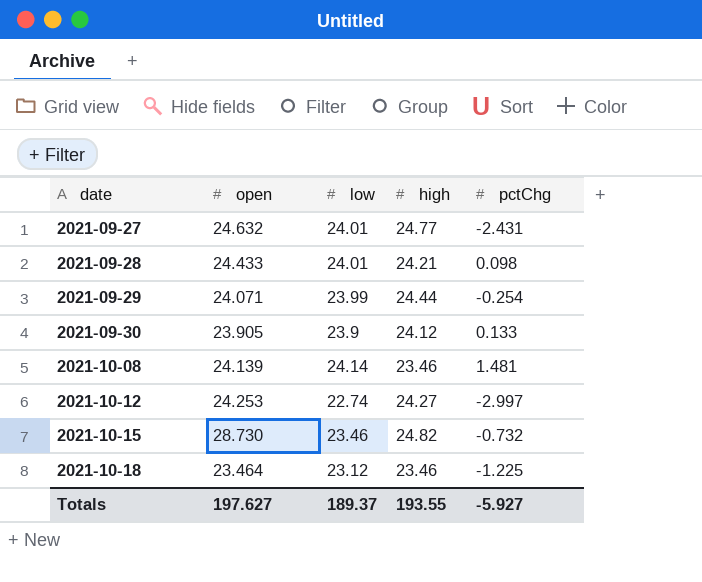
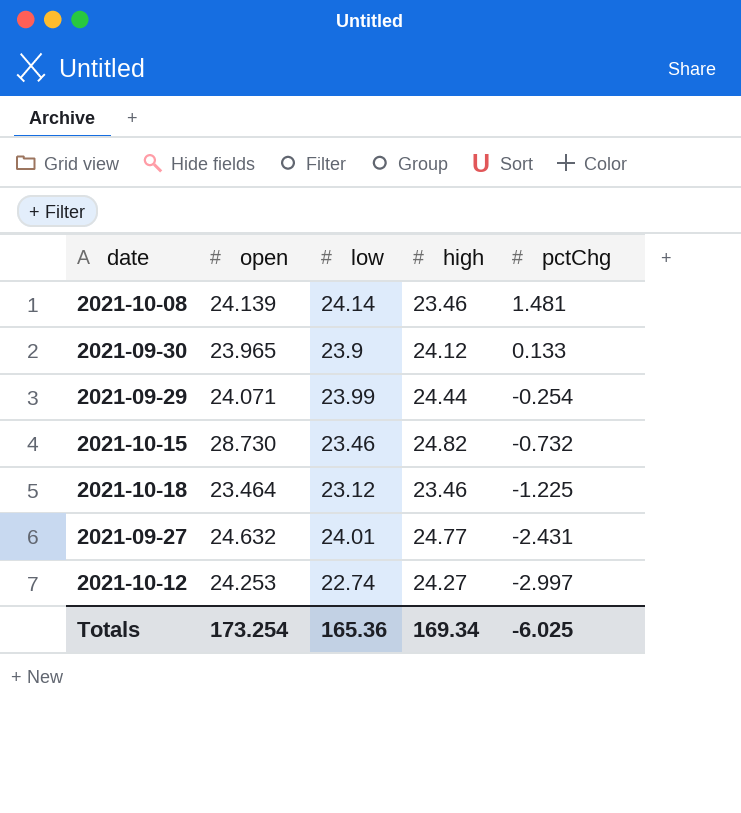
row order: date ascending -> pctChg descending
row 2021-09-28: 24.433 | 24.01 | 24.21 | 0.098 -> none
2021-09-30 | open: 23.905 -> 23.965
Totals | open: 197.627 -> 173.254
Totals | low: 189.37 -> 165.36
Totals | high: 193.55 -> 169.34
Totals | pctChg: -5.927 -> -6.025

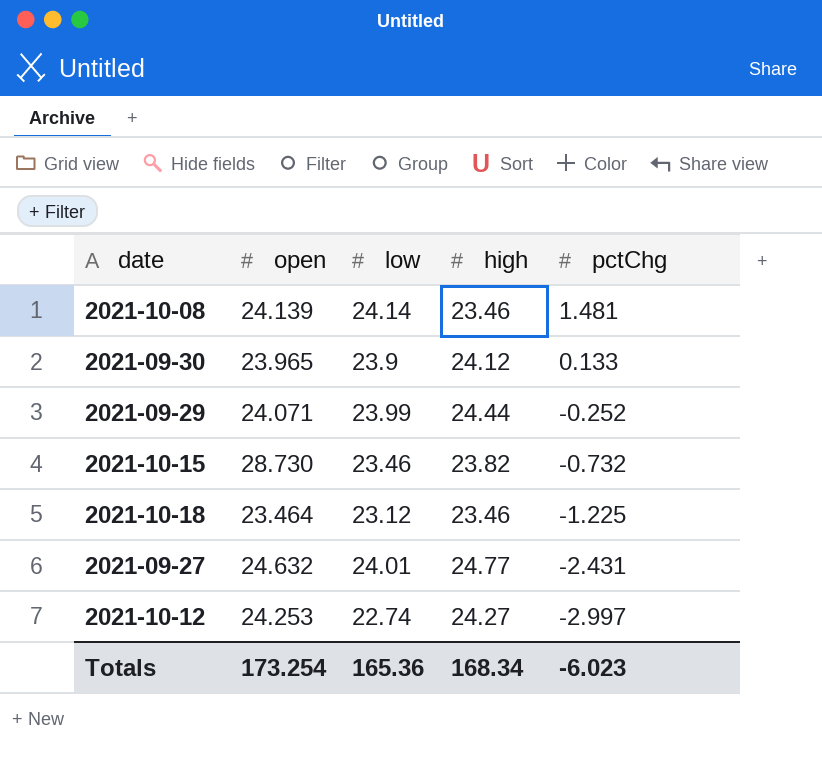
2021-09-29 | pctChg: -0.254 -> -0.252
2021-10-15 | high: 24.82 -> 23.82
Totals | high: 169.34 -> 168.34
Totals | pctChg: -6.025 -> -6.023

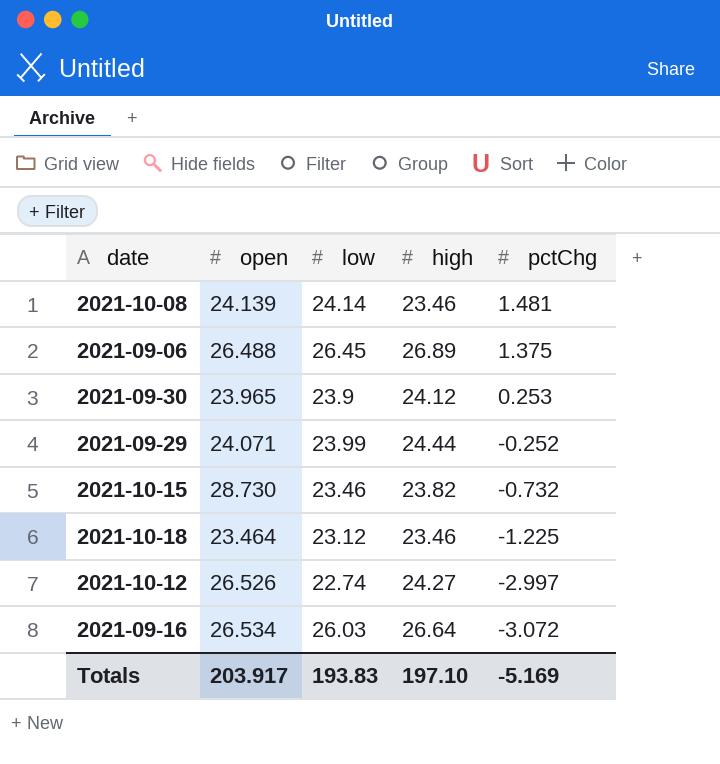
row 2021-09-27: 24.632 | 24.01 | 24.77 | -2.431 -> none
row 2021-09-06: none -> 26.488 | 26.45 | 26.89 | 1.375
2021-09-30 | pctChg: 0.133 -> 0.253
2021-10-12 | open: 24.253 -> 26.526
row 2021-09-16: none -> 26.534 | 26.03 | 26.64 | -3.072
Totals | open: 173.254 -> 203.917
Totals | low: 165.36 -> 193.83
Totals | high: 168.34 -> 197.10
Totals | pctChg: -6.023 -> -5.169

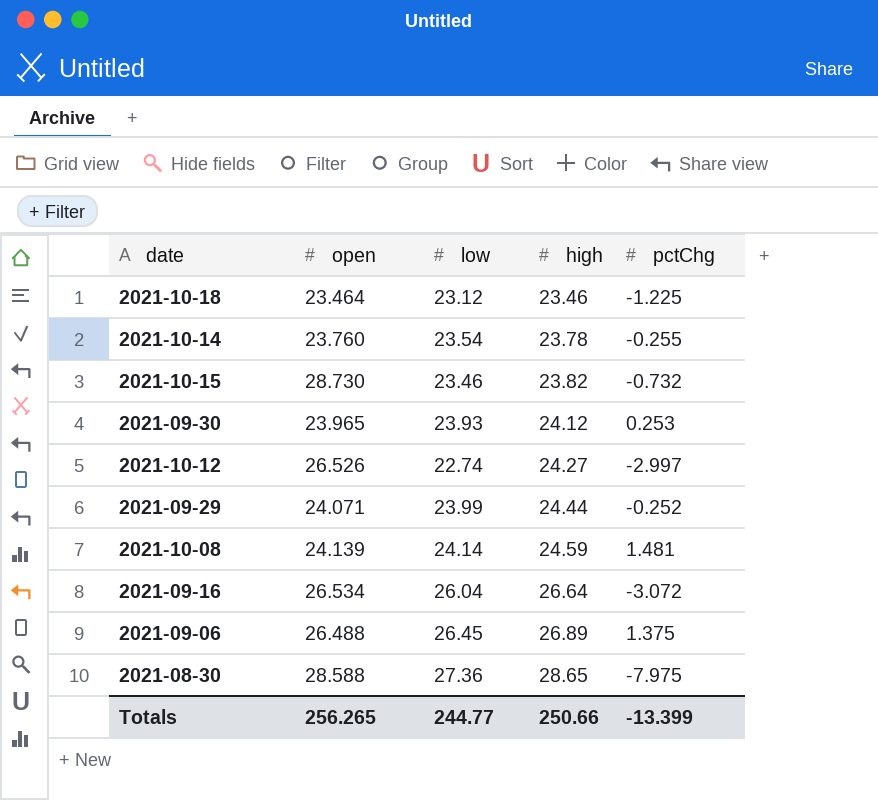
row order: pctChg descending -> high ascending
row 2021-10-14: none -> 23.760 | 23.54 | 23.78 | -0.255
2021-09-30 | low: 23.9 -> 23.93
2021-10-08 | high: 23.46 -> 24.59
2021-09-16 | low: 26.03 -> 26.04
row 2021-08-30: none -> 28.588 | 27.36 | 28.65 | -7.975
Totals | open: 203.917 -> 256.265
Totals | low: 193.83 -> 244.77
Totals | high: 197.10 -> 250.66
Totals | pctChg: -5.169 -> -13.399

